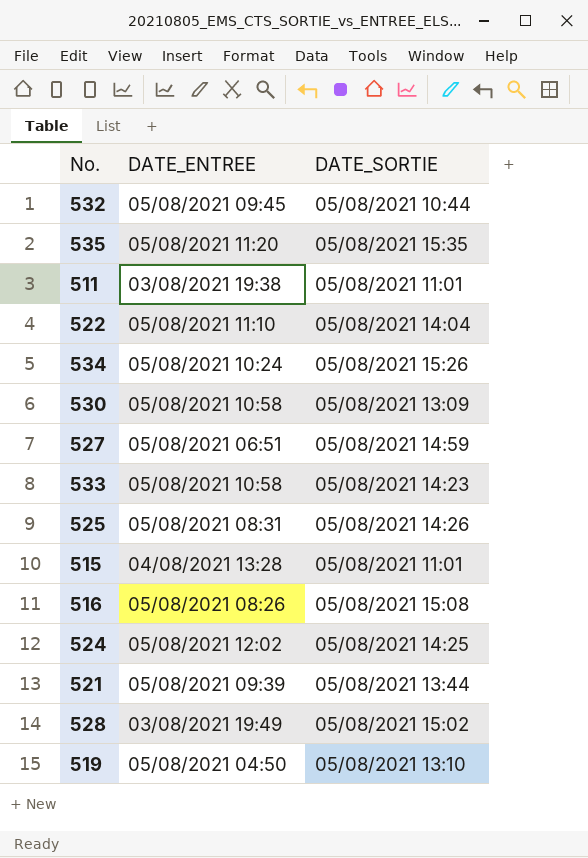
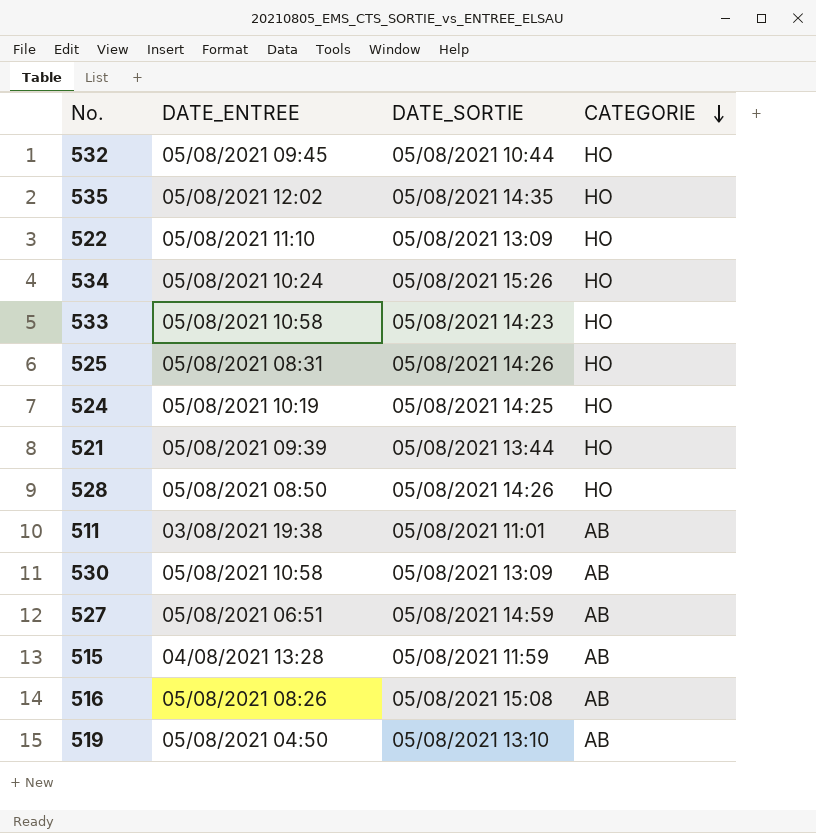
row order: none -> CATEGORIE descending
column CATEGORIE | position: none -> 4
535 | DATE_ENTREE: 05/08/2021 11:20 -> 05/08/2021 12:02
535 | DATE_SORTIE: 05/08/2021 15:35 -> 05/08/2021 14:35
522 | DATE_SORTIE: 05/08/2021 14:04 -> 05/08/2021 13:09
524 | DATE_ENTREE: 05/08/2021 12:02 -> 05/08/2021 10:19
528 | DATE_ENTREE: 03/08/2021 19:49 -> 05/08/2021 08:50
528 | DATE_SORTIE: 05/08/2021 15:02 -> 05/08/2021 14:26
515 | DATE_SORTIE: 05/08/2021 11:01 -> 05/08/2021 11:59

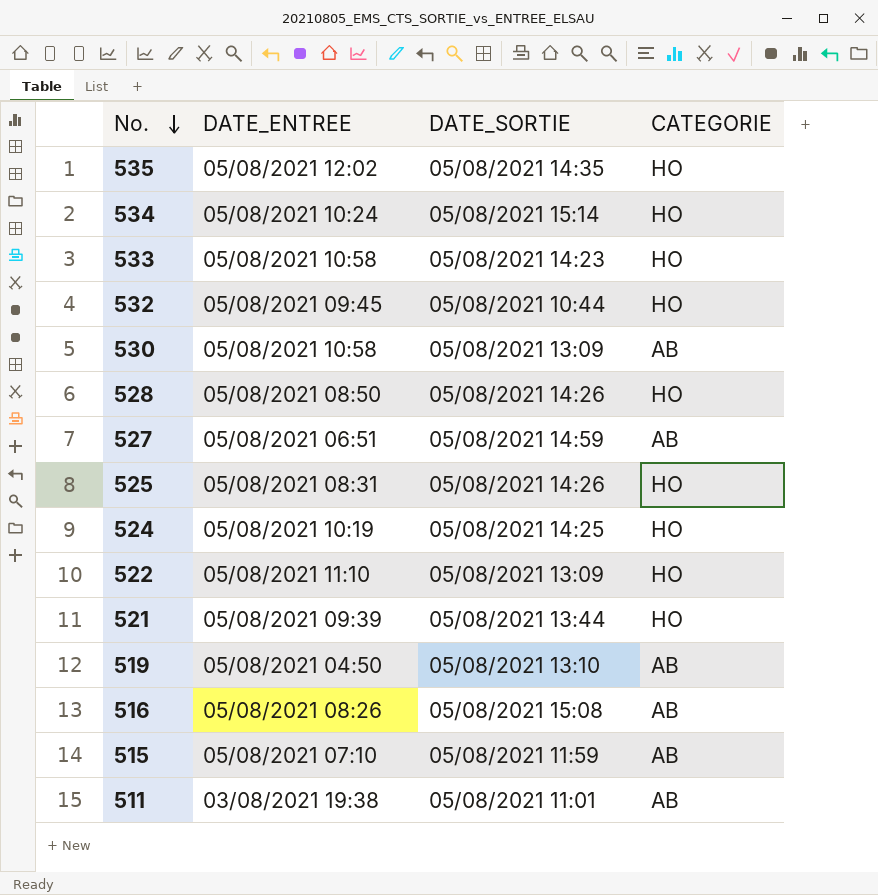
row order: CATEGORIE descending -> No. descending
534 | DATE_SORTIE: 05/08/2021 15:26 -> 05/08/2021 15:14
515 | DATE_ENTREE: 04/08/2021 13:28 -> 05/08/2021 07:10

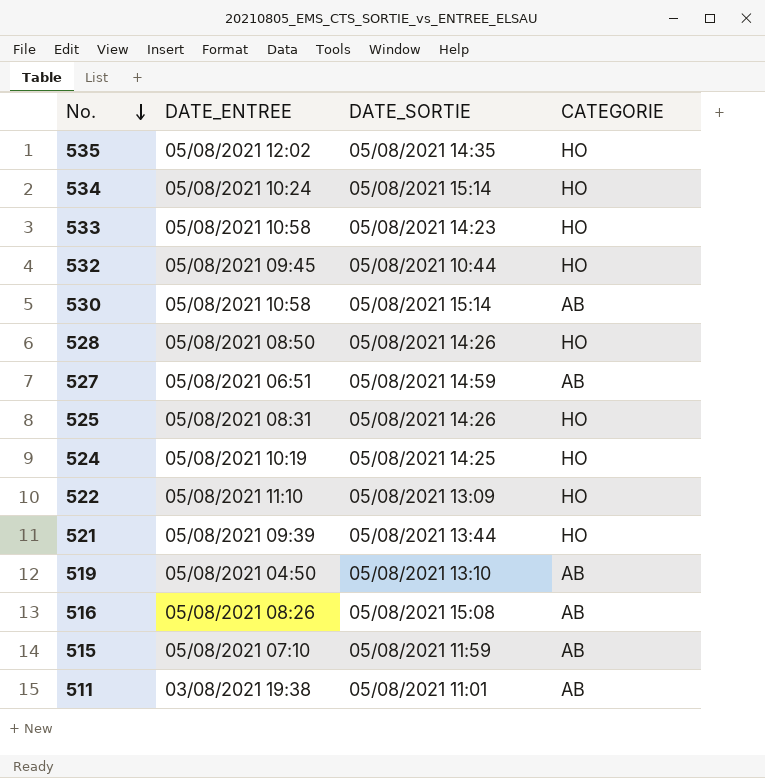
530 | DATE_SORTIE: 05/08/2021 13:09 -> 05/08/2021 15:14

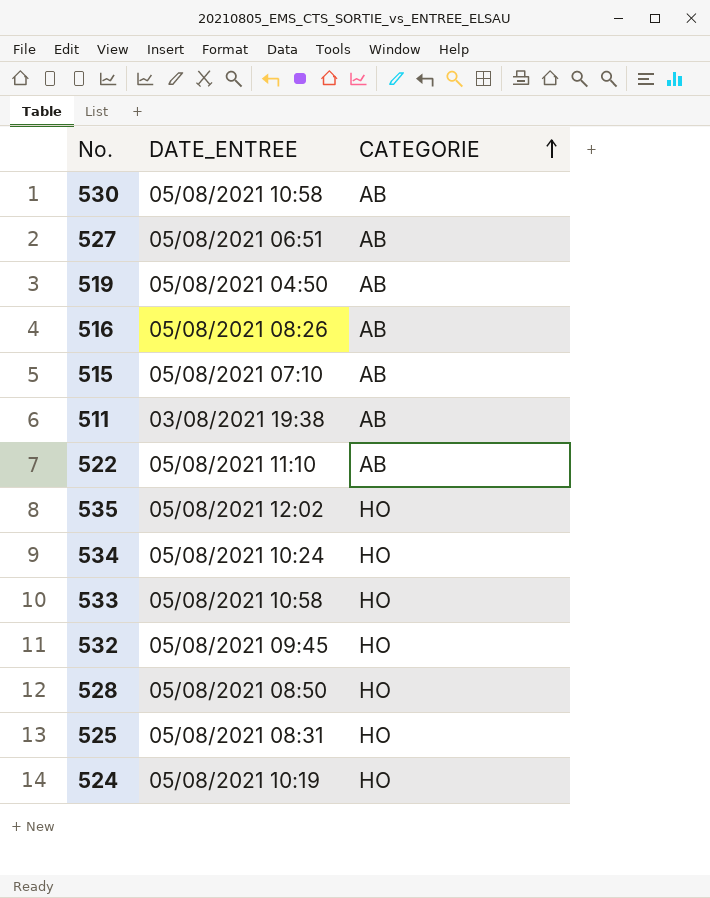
row order: No. descending -> CATEGORIE ascending
column DATE_SORTIE | position: 3 -> none
row 521: 05/08/2021 09:39 | 05/08/2021 13:44 | HO -> none
522 | CATEGORIE: HO -> AB

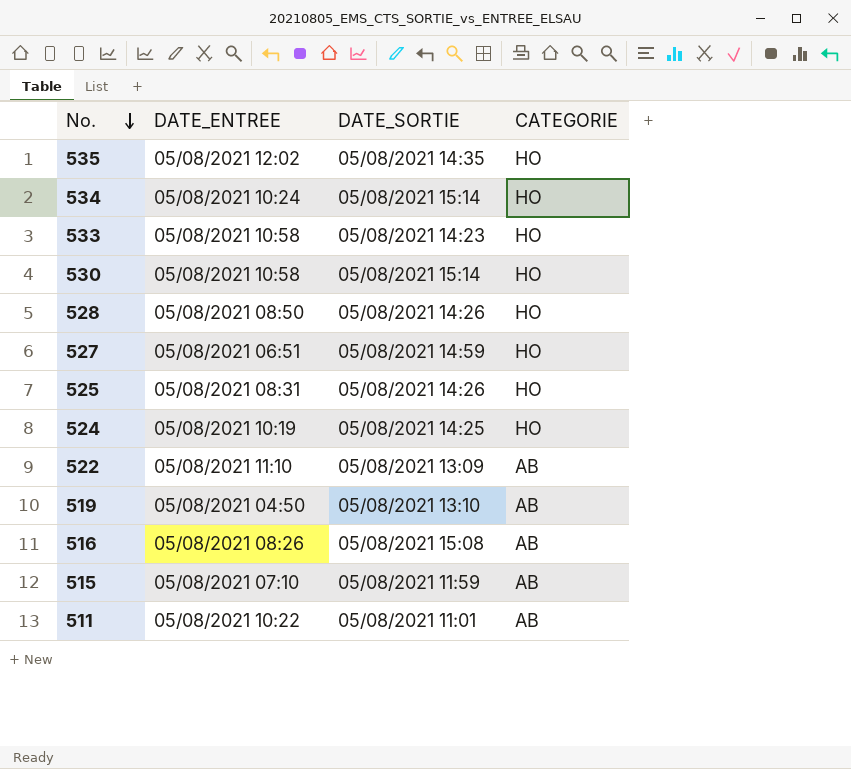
row order: CATEGORIE ascending -> No. descending
column DATE_SORTIE | position: none -> 3
row 532: 05/08/2021 09:45 | HO -> none
530 | CATEGORIE: AB -> HO
527 | CATEGORIE: AB -> HO
511 | DATE_ENTREE: 03/08/2021 19:38 -> 05/08/2021 10:22

